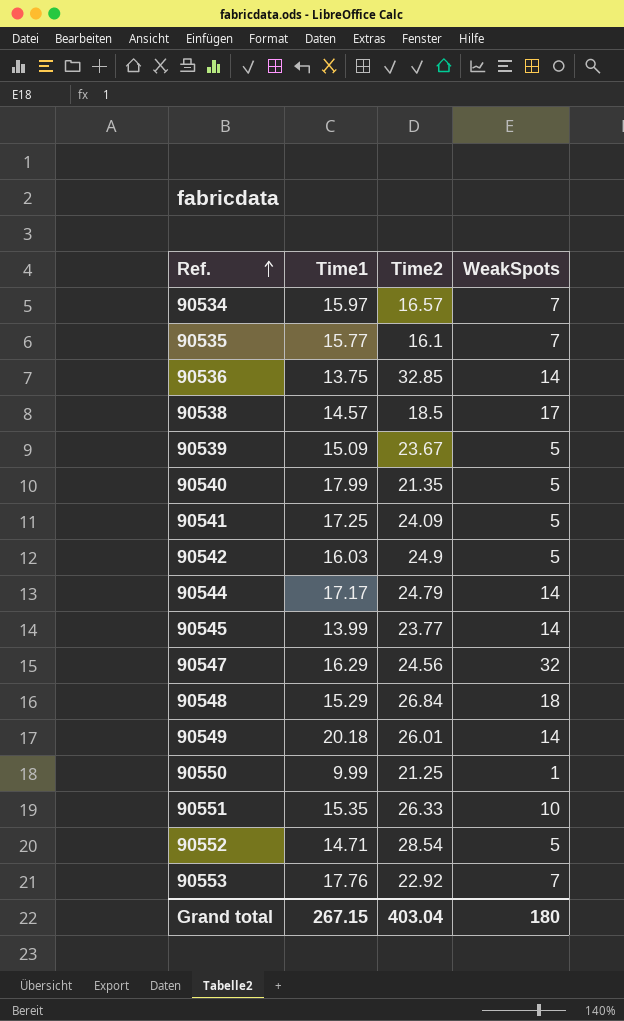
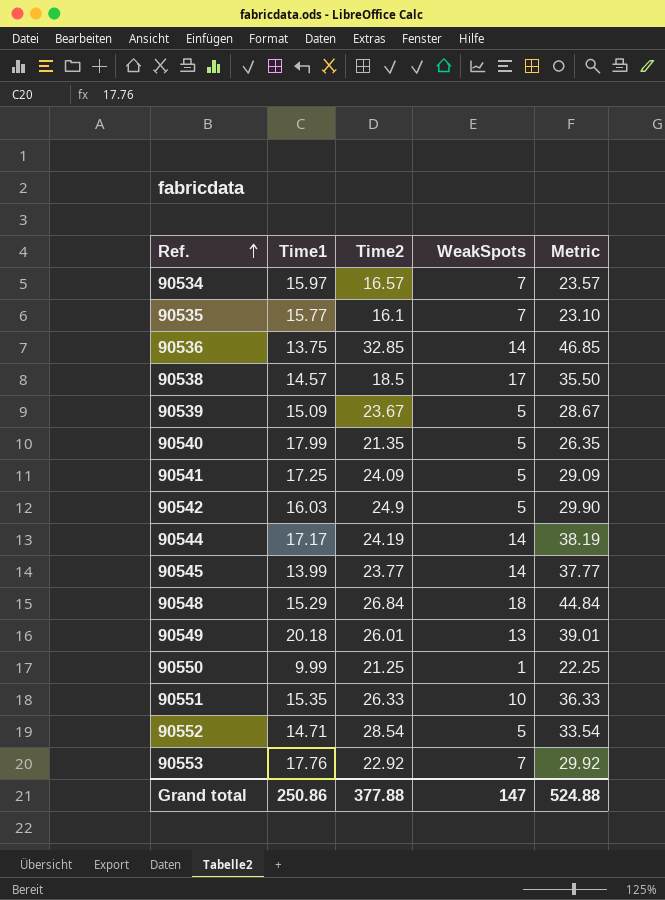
column Metric | formula: none -> [Time2] + [WeakSpots]
row 90547: 16.29 | 24.56 | 32 -> none
90544 | Time2: 24.79 -> 24.19
90549 | WeakSpots: 14 -> 13
Grand total | Time1: 267.15 -> 250.86
Grand total | Time2: 403.04 -> 377.88
Grand total | WeakSpots: 180 -> 147

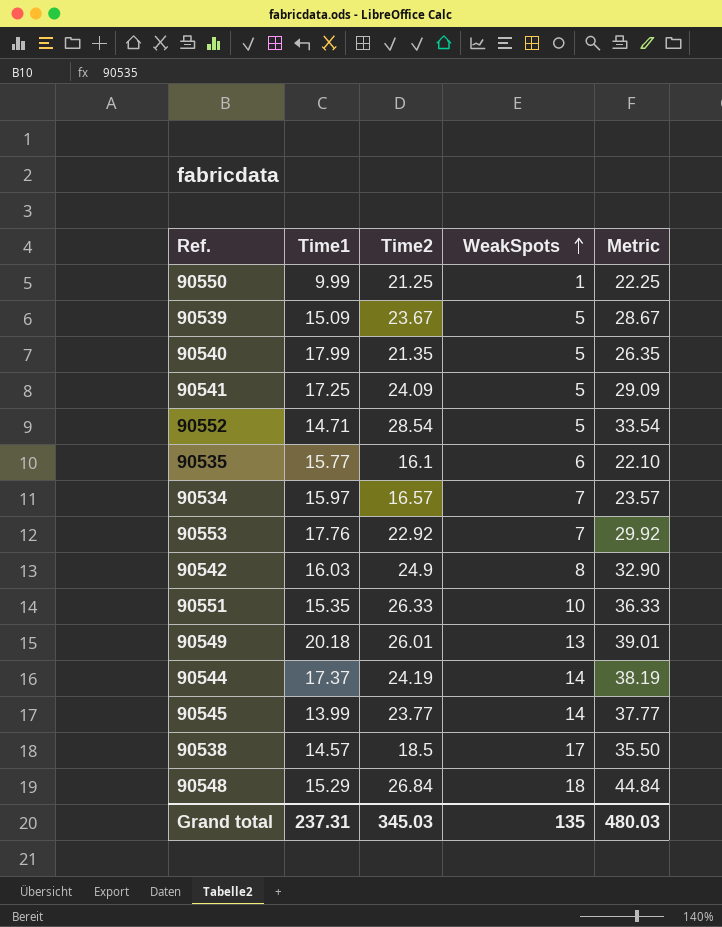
row order: Ref. ascending -> WeakSpots ascending
row 90536: 13.75 | 32.85 | 14 | 46.85 -> none
90535 | WeakSpots: 7 -> 6
90535 | Metric: 23.10 -> 22.10
90542 | WeakSpots: 5 -> 8
90542 | Metric: 29.90 -> 32.90
90544 | Time1: 17.17 -> 17.37
Grand total | Time1: 250.86 -> 237.31
Grand total | Time2: 377.88 -> 345.03
Grand total | WeakSpots: 147 -> 135
Grand total | Metric: 524.88 -> 480.03

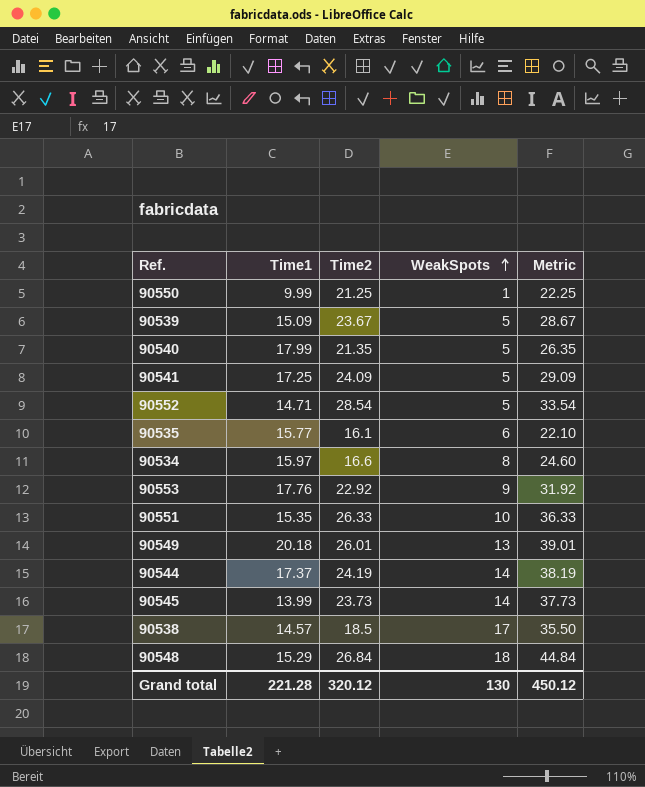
row 90542: 16.03 | 24.9 | 8 | 32.90 -> none
90534 | Time2: 16.57 -> 16.6
90534 | WeakSpots: 7 -> 8
90534 | Metric: 23.57 -> 24.60
90553 | WeakSpots: 7 -> 9
90553 | Metric: 29.92 -> 31.92
90545 | Time2: 23.77 -> 23.73
90545 | Metric: 37.77 -> 37.73
Grand total | Time1: 237.31 -> 221.28
Grand total | Time2: 345.03 -> 320.12
Grand total | WeakSpots: 135 -> 130
Grand total | Metric: 480.03 -> 450.12

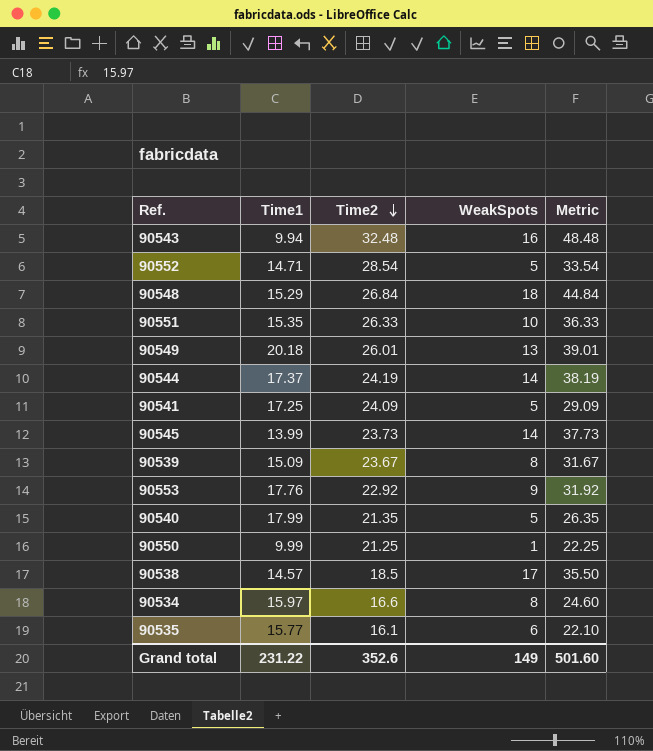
row order: WeakSpots ascending -> Time2 descending
row 90543: none -> 9.94 | 32.48 | 16 | 48.48
90539 | WeakSpots: 5 -> 8
90539 | Metric: 28.67 -> 31.67
Grand total | Time1: 221.28 -> 231.22
Grand total | Time2: 320.12 -> 352.6
Grand total | WeakSpots: 130 -> 149
Grand total | Metric: 450.12 -> 501.60

